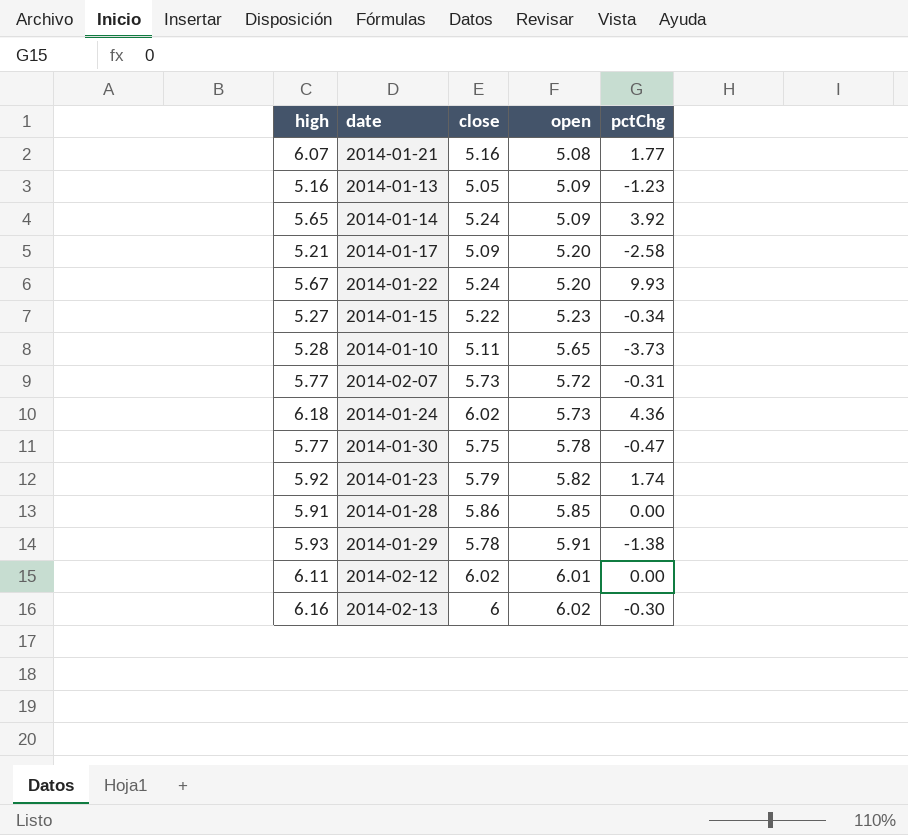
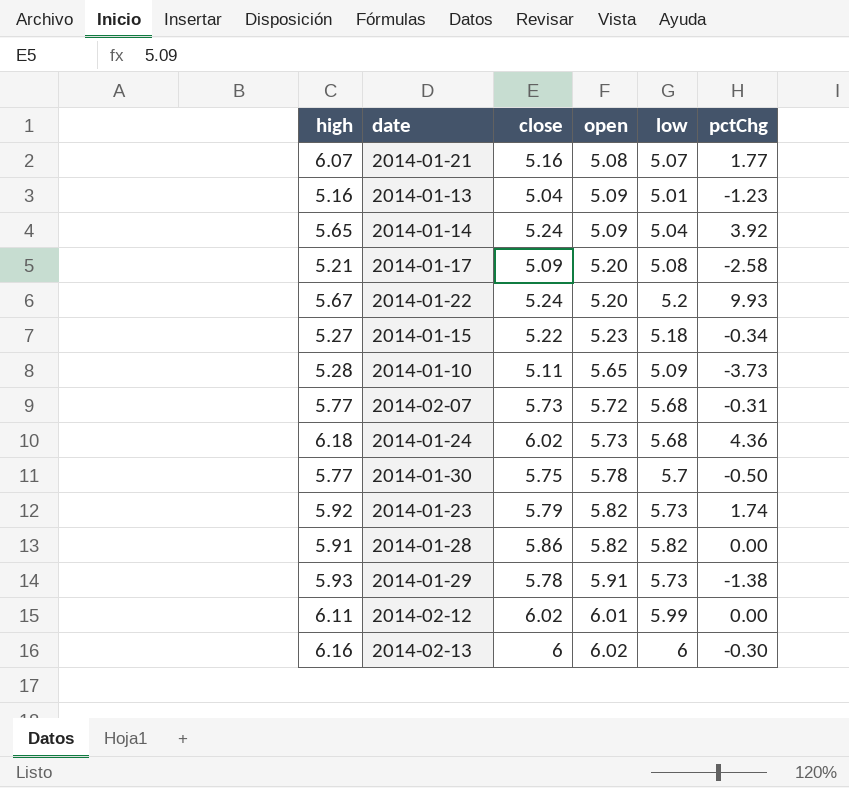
column low | position: none -> 5
2014-01-13 | close: 5.05 -> 5.04
2014-01-30 | pctChg: -0.47 -> -0.50
2014-01-28 | open: 5.85 -> 5.82

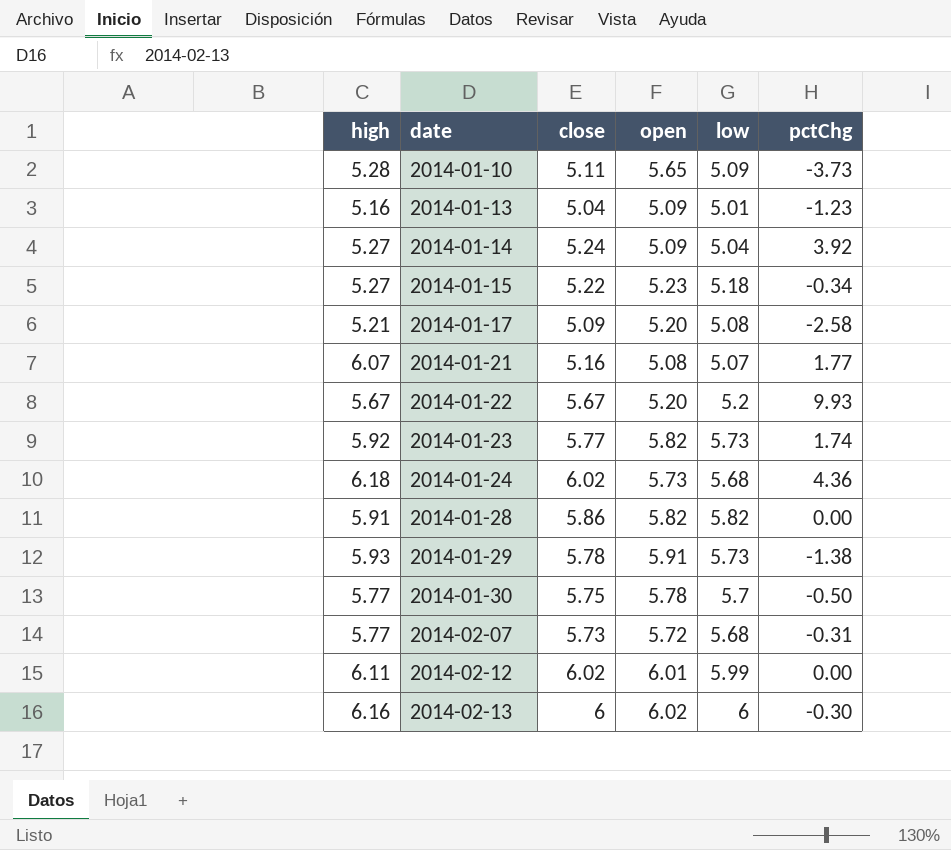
row order: open ascending -> date ascending
2014-01-14 | high: 5.65 -> 5.27
2014-01-22 | close: 5.24 -> 5.67
2014-01-23 | close: 5.79 -> 5.77

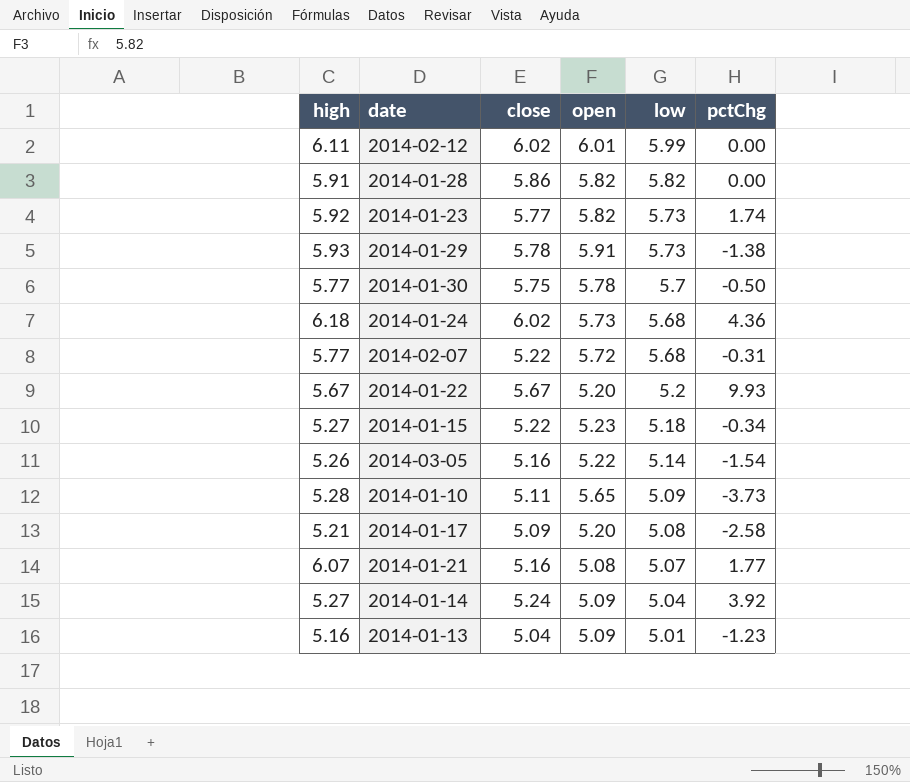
row order: date ascending -> low descending
row 2014-02-13: 6.16 | 6 | 6.02 | 6 | -0.30 -> none
2014-02-07 | close: 5.73 -> 5.22
row 2014-03-05: none -> 5.26 | 5.16 | 5.22 | 5.14 | -1.54

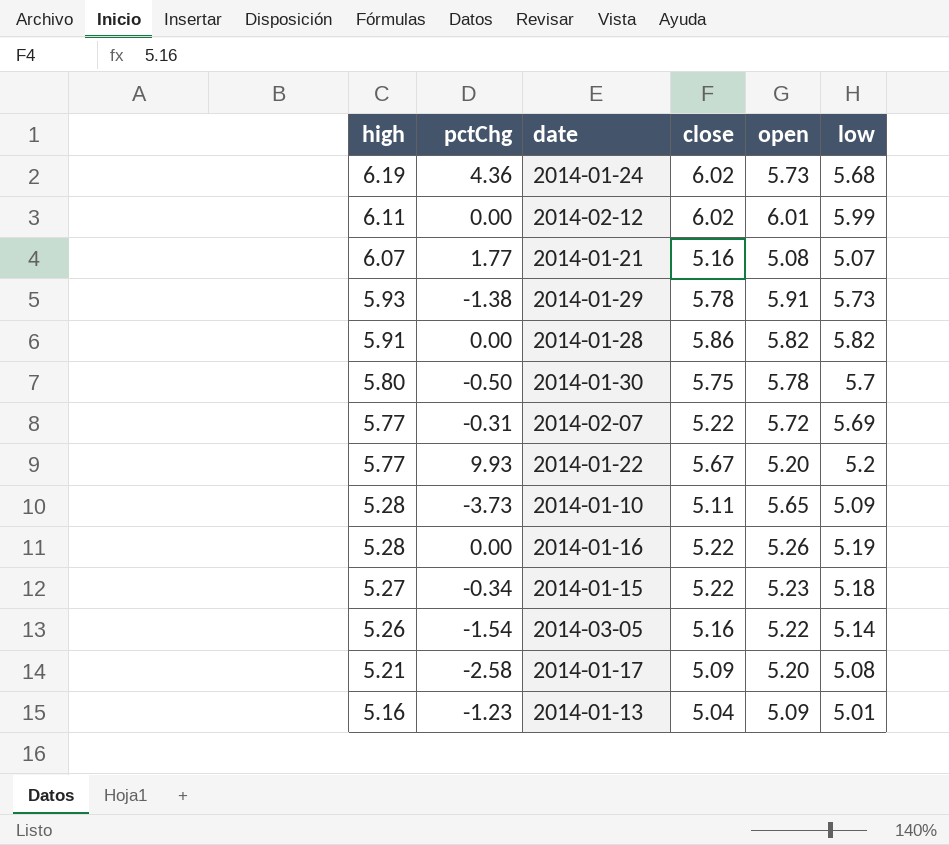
row order: low descending -> high descending
column pctChg | position: 6 -> 2
row 2014-01-23: 5.92 | 5.77 | 5.82 | 5.73 | 1.74 -> none
row 2014-01-14: 5.27 | 5.24 | 5.09 | 5.04 | 3.92 -> none
2014-01-24 | high: 6.18 -> 6.19
2014-01-30 | high: 5.77 -> 5.80
2014-02-07 | low: 5.68 -> 5.69
2014-01-22 | high: 5.67 -> 5.77
row 2014-01-16: none -> 5.28 | 0.00 | 5.22 | 5.26 | 5.19

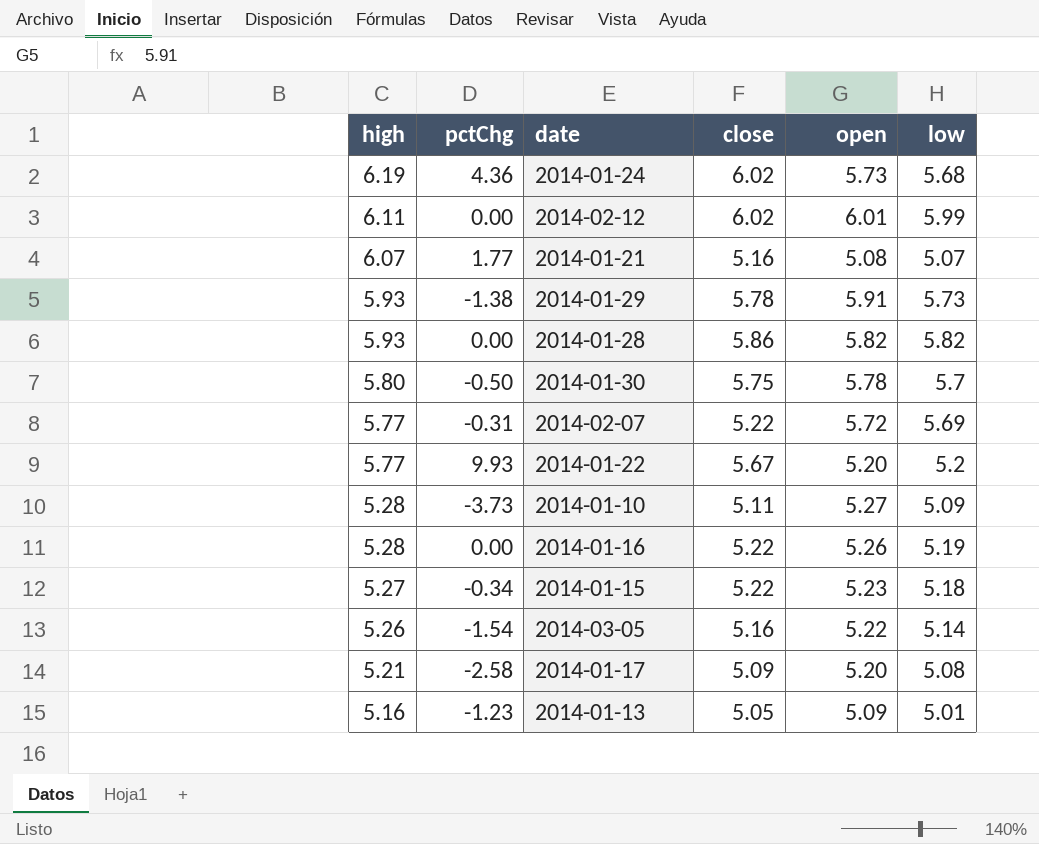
2014-01-28 | high: 5.91 -> 5.93
2014-01-10 | open: 5.65 -> 5.27
2014-01-13 | close: 5.04 -> 5.05

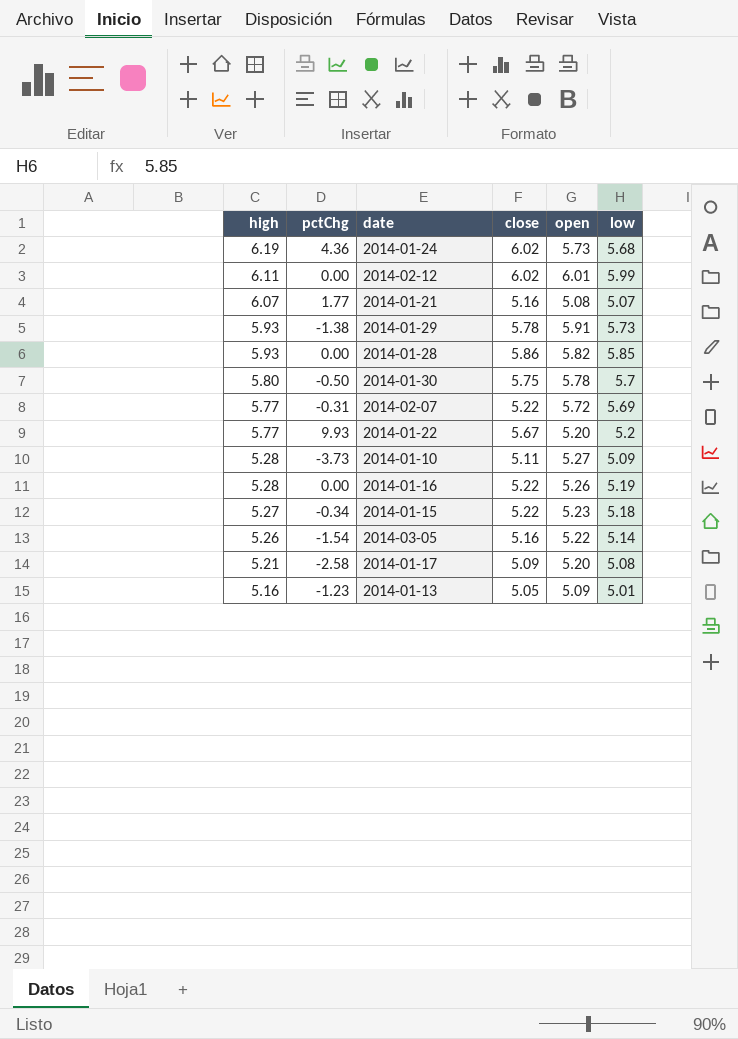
2014-01-28 | low: 5.82 -> 5.85

